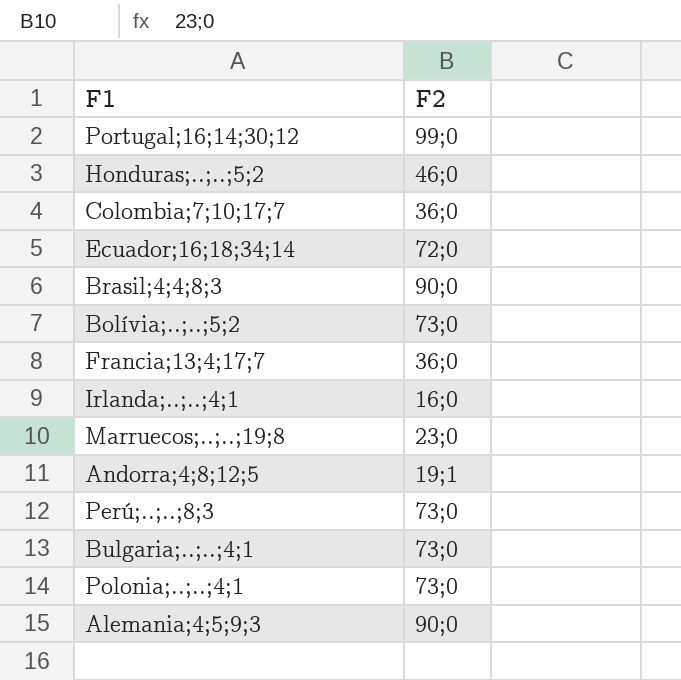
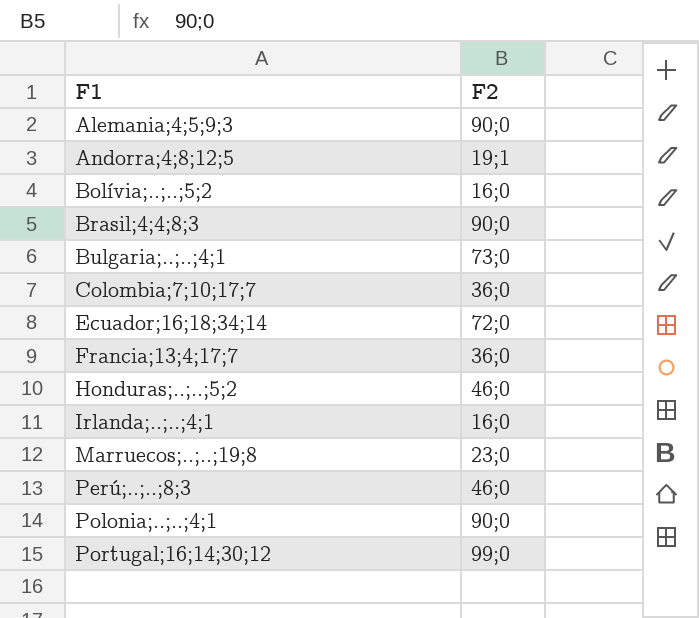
row order: none -> F1 ascending
Bolívia;..;..;5;2 | F2: 73;0 -> 16;0
Perú;..;..;8;3 | F2: 73;0 -> 46;0
Polonia;..;..;4;1 | F2: 73;0 -> 90;0

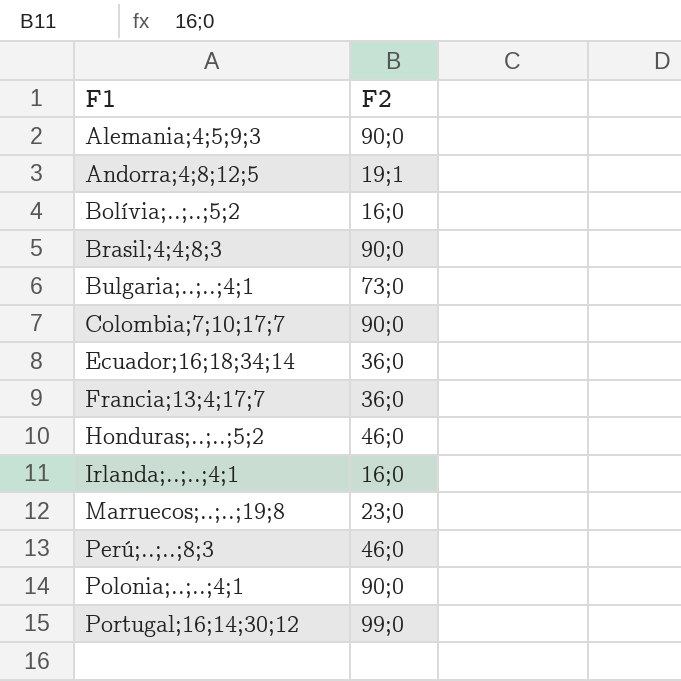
Colombia;7;10;17;7 | F2: 36;0 -> 90;0
Ecuador;16;18;34;14 | F2: 72;0 -> 36;0

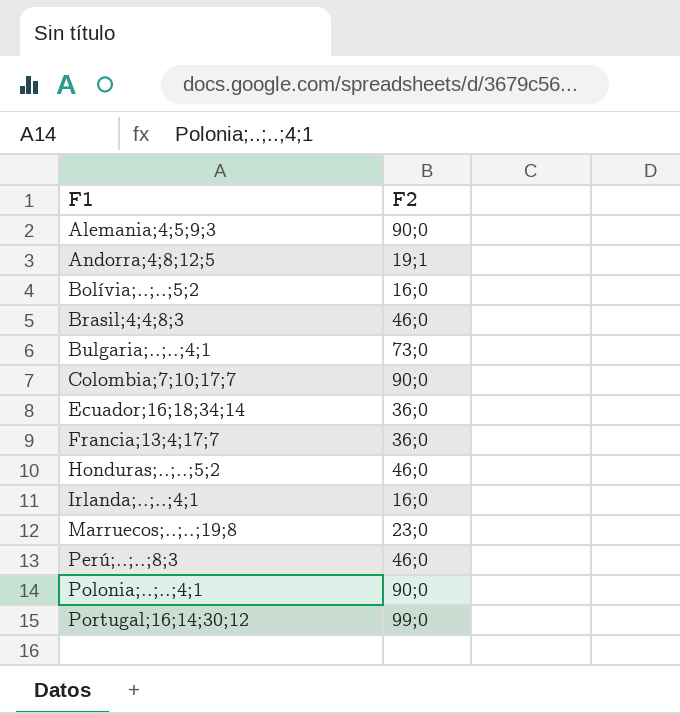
Brasil;4;4;8;3 | F2: 90;0 -> 46;0

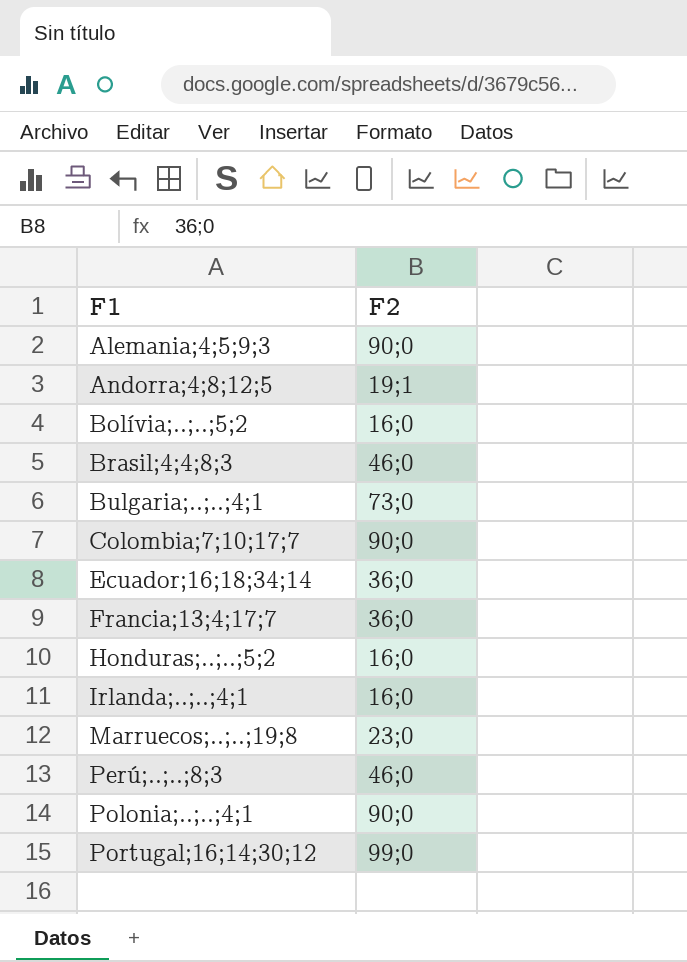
Honduras;..;..;5;2 | F2: 46;0 -> 16;0

